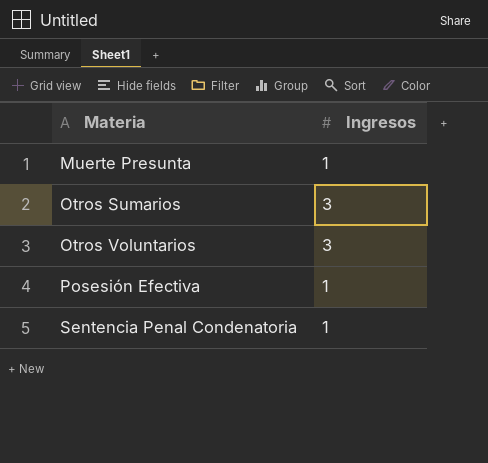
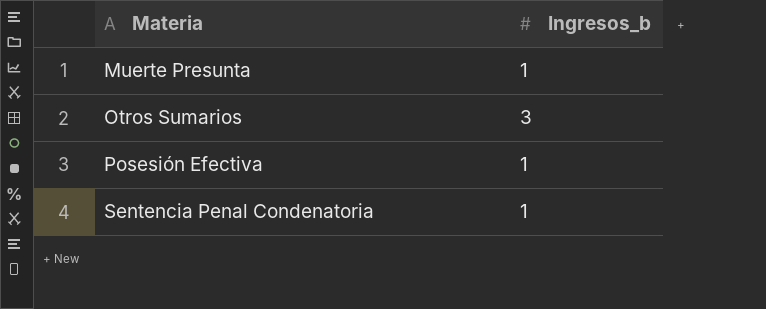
column name: Ingresos -> Ingresos_b
row Otros Voluntarios: 3 -> none

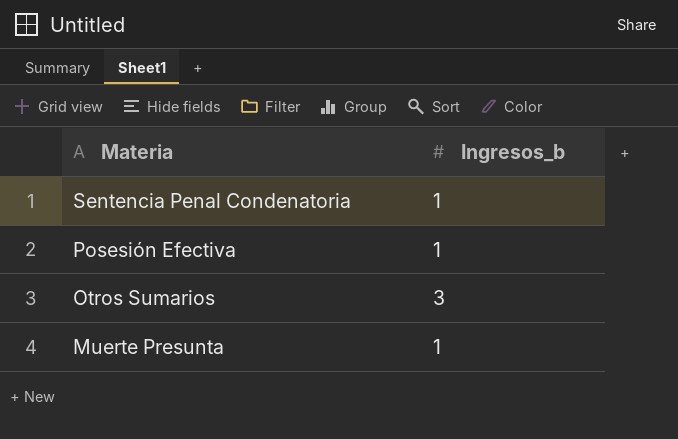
row order: Materia ascending -> Materia descending

